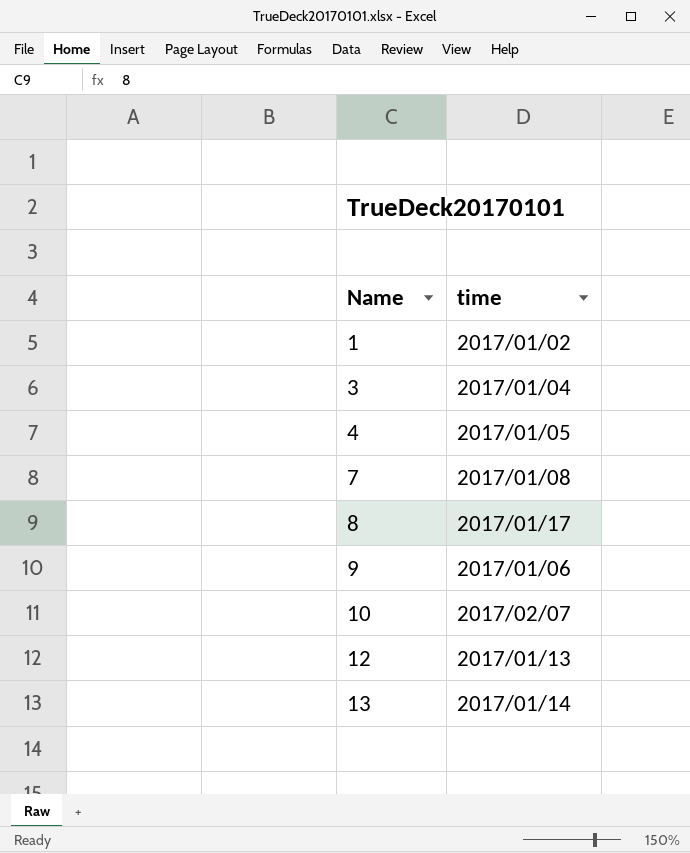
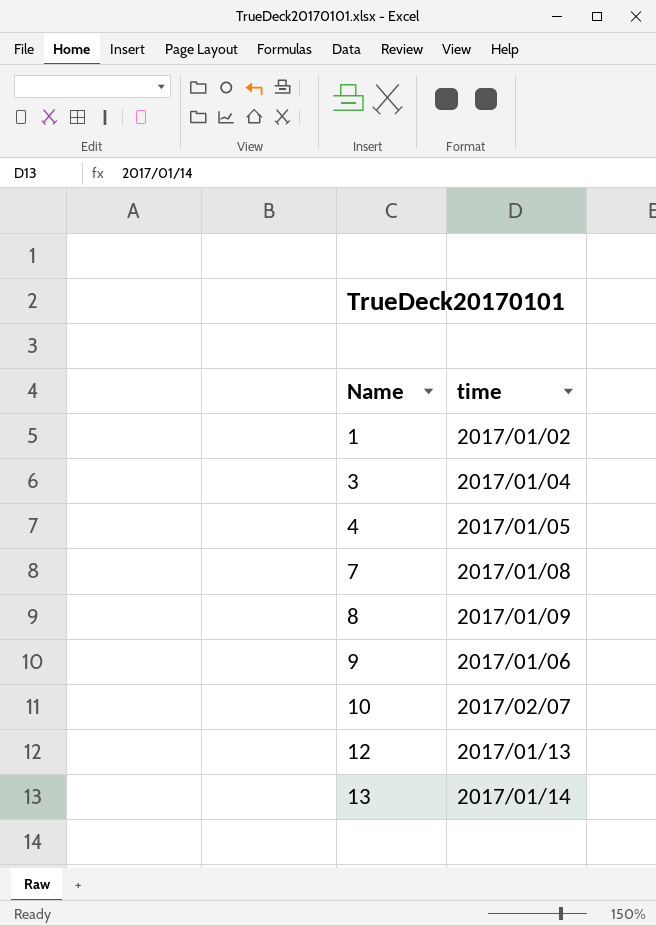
8 | time: 2017/01/17 -> 2017/01/09

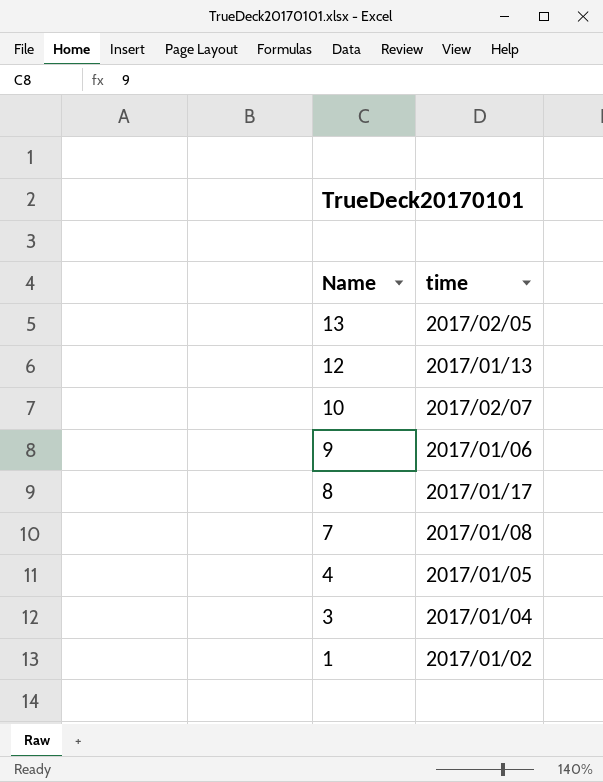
row order: Name ascending -> Name descending
13 | time: 2017/01/14 -> 2017/02/05
8 | time: 2017/01/09 -> 2017/01/17

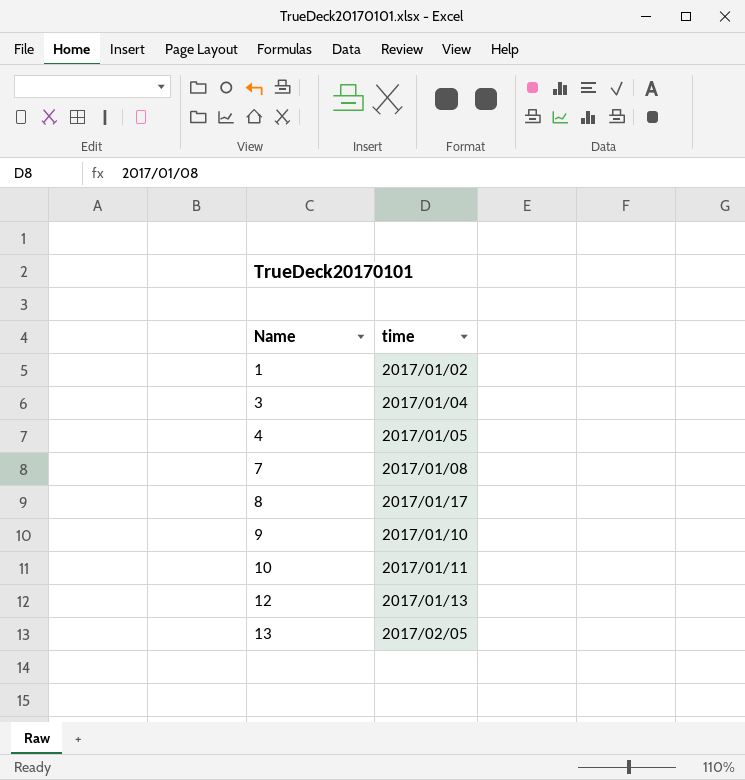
row order: Name descending -> Name ascending
9 | time: 2017/01/06 -> 2017/01/10
10 | time: 2017/02/07 -> 2017/01/11

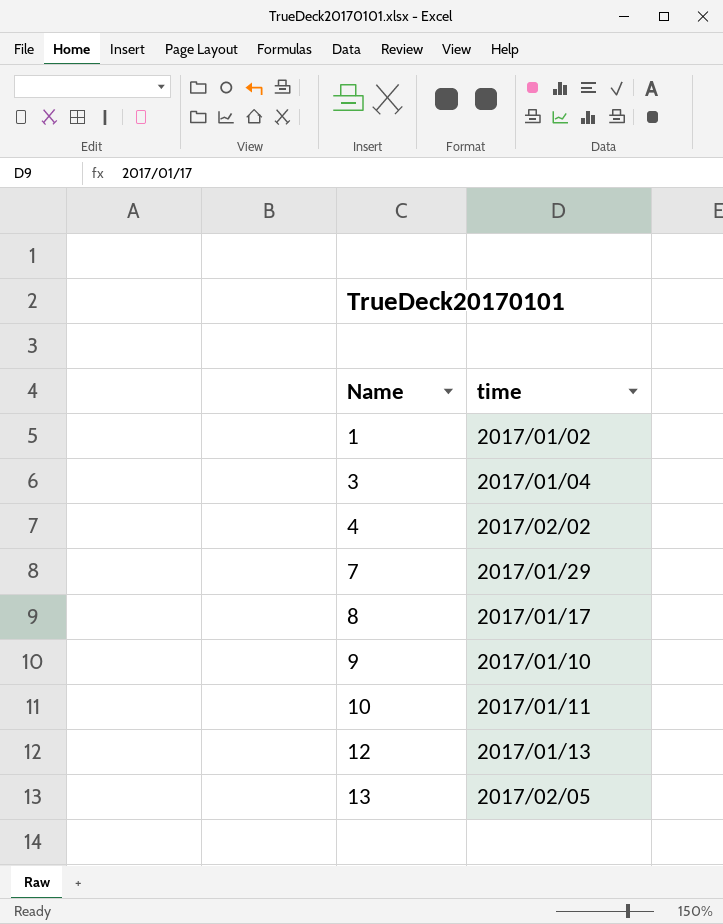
4 | time: 2017/01/05 -> 2017/02/02
7 | time: 2017/01/08 -> 2017/01/29

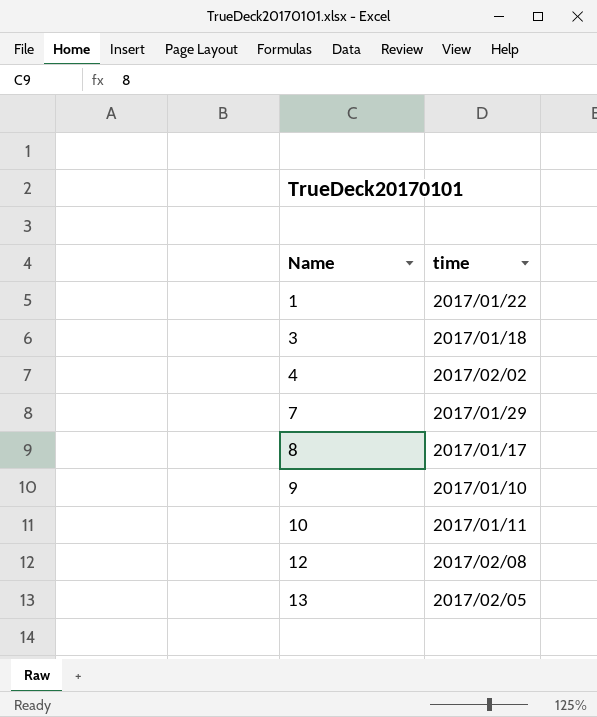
1 | time: 2017/01/02 -> 2017/01/22
3 | time: 2017/01/04 -> 2017/01/18
12 | time: 2017/01/13 -> 2017/02/08

